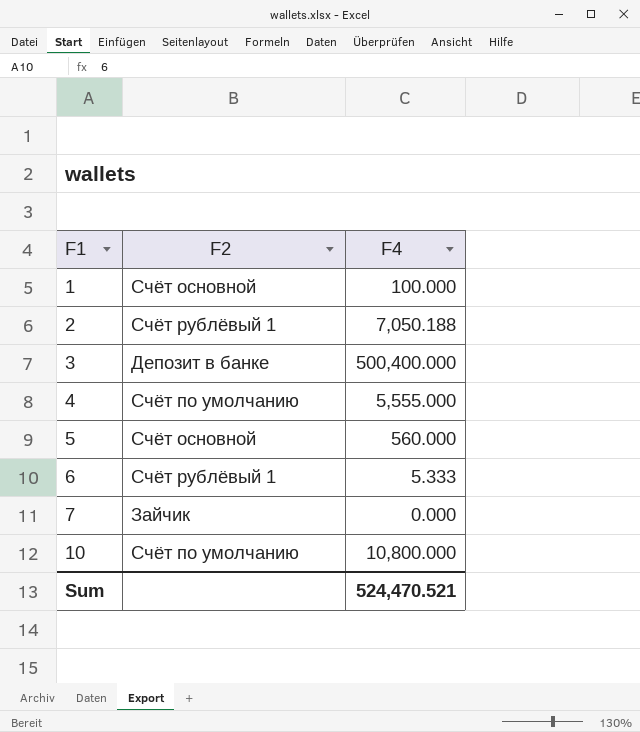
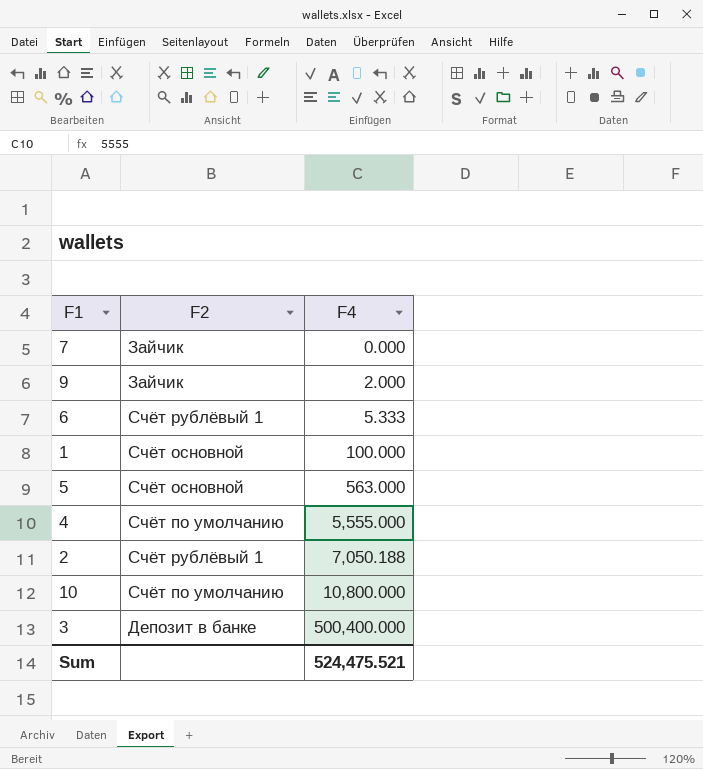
row order: F1 ascending -> F4 ascending
row 9: none -> Зайчик | 2.000
5 | F4: 560.000 -> 563.000
Sum | F4: 524,470.521 -> 524,475.521

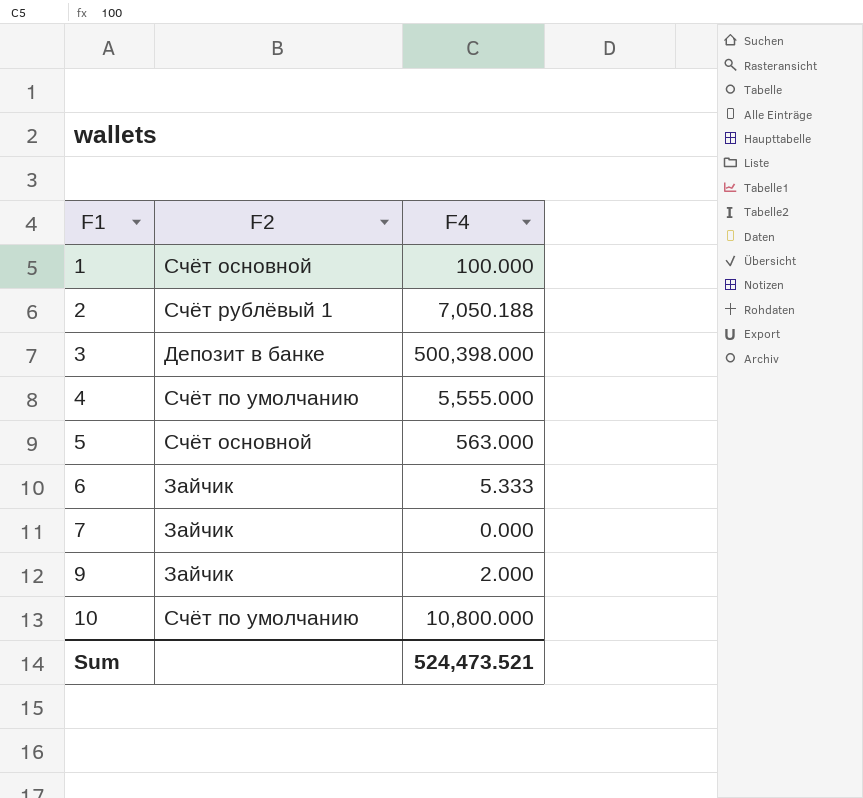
row order: F4 ascending -> F1 ascending
3 | F4: 500,400.000 -> 500,398.000
6 | F2: Счёт рублёвый 1 -> Зайчик
Sum | F4: 524,475.521 -> 524,473.521

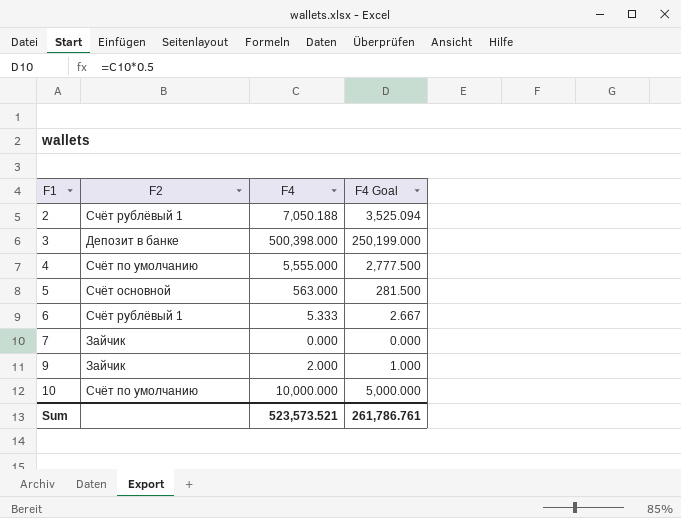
column F4 Goal | formula: none -> [F4] * 0.5
row 1: Счёт основной | 100.000 -> none
6 | F2: Зайчик -> Счёт рублёвый 1
10 | F4: 10,800.000 -> 10,000.000
Sum | F4: 524,473.521 -> 523,573.521

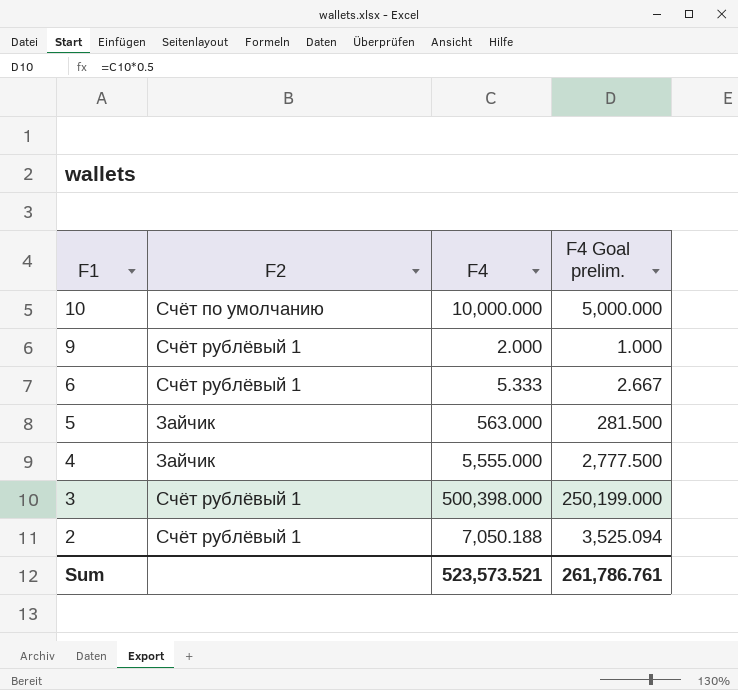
row order: F1 ascending -> F1 descending
column name: F4 Goal -> F4 Goal prelim.
row 7: Зайчик | 0.000 | 0.000 -> none
9 | F2: Зайчик -> Счёт рублёвый 1
5 | F2: Счёт основной -> Зайчик
4 | F2: Счёт по умолчанию -> Зайчик
3 | F2: Депозит в банке -> Счёт рублёвый 1

